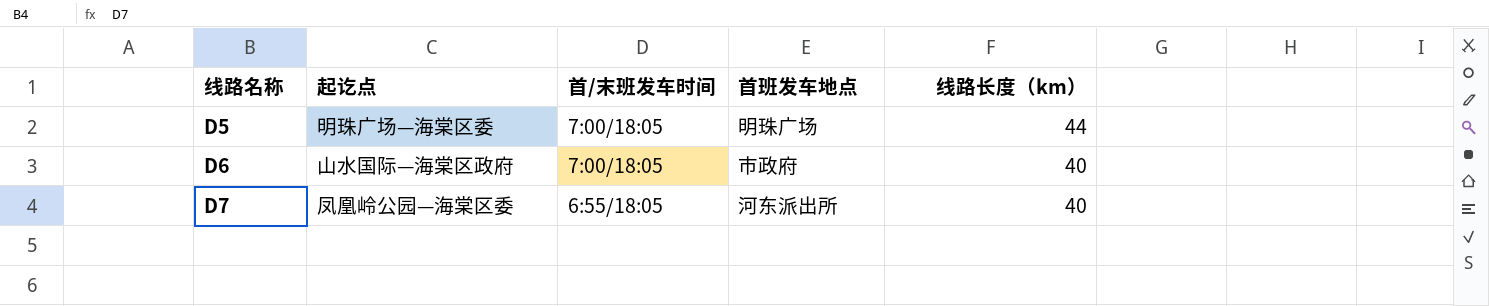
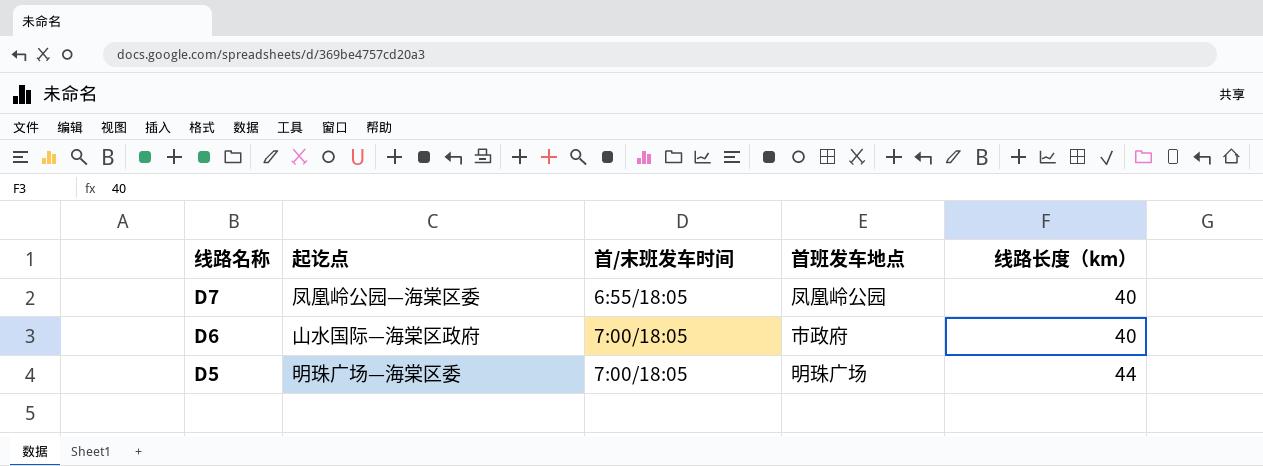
row order: 线路名称 ascending -> 线路名称 descending
D7 | 首班发车地点: 河东派出所 -> 凤凰岭公园

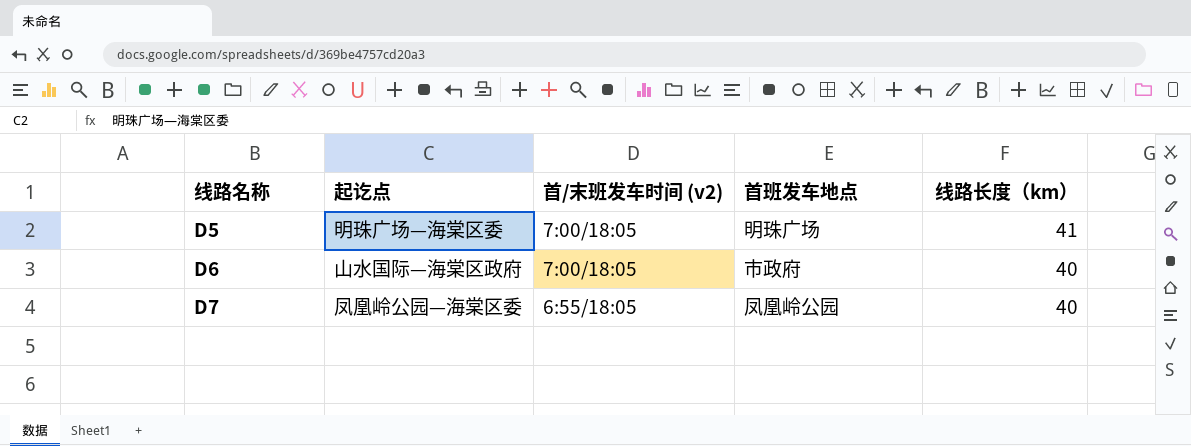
row order: 线路名称 descending -> 线路名称 ascending
column name: 首/末班发车时间 -> 首/末班发车时间 (v2)
D5 | 线路长度（km）: 44 -> 41

